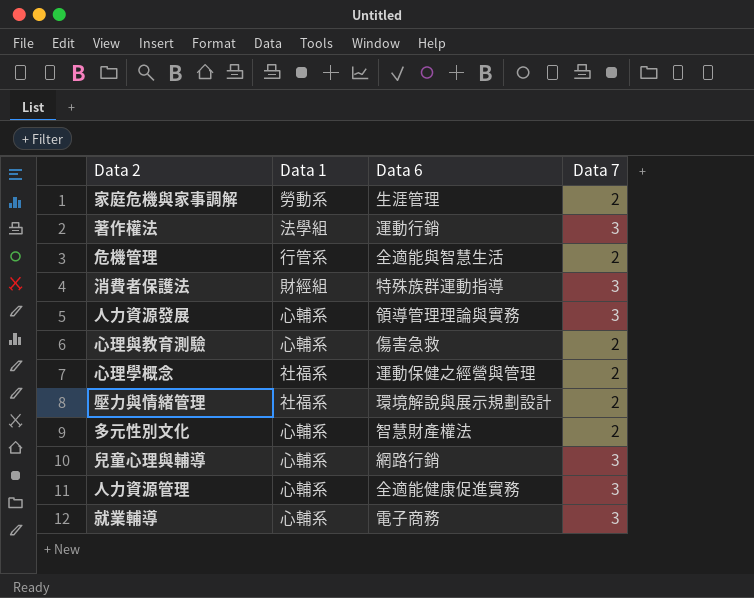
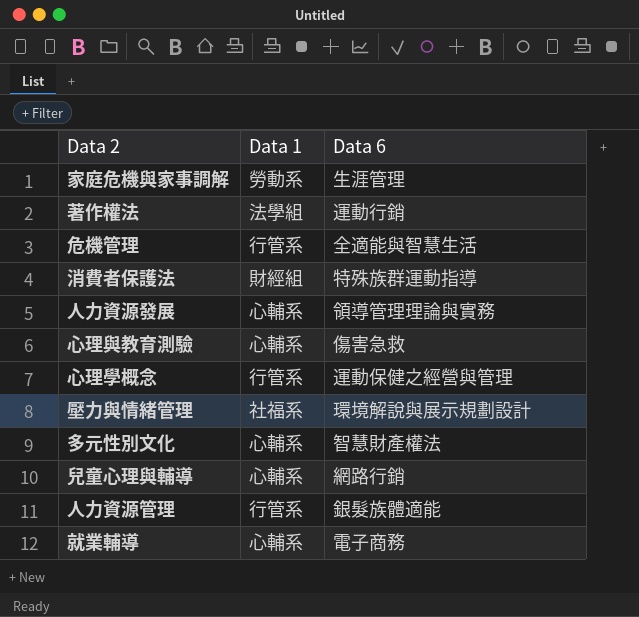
column Data 7 | position: 4 -> none
心理學概念 | Data 1: 社福系 -> 行管系
人力資源管理 | Data 1: 心輔系 -> 行管系
人力資源管理 | Data 6: 全適能健康促進實務 -> 銀髮族體適能

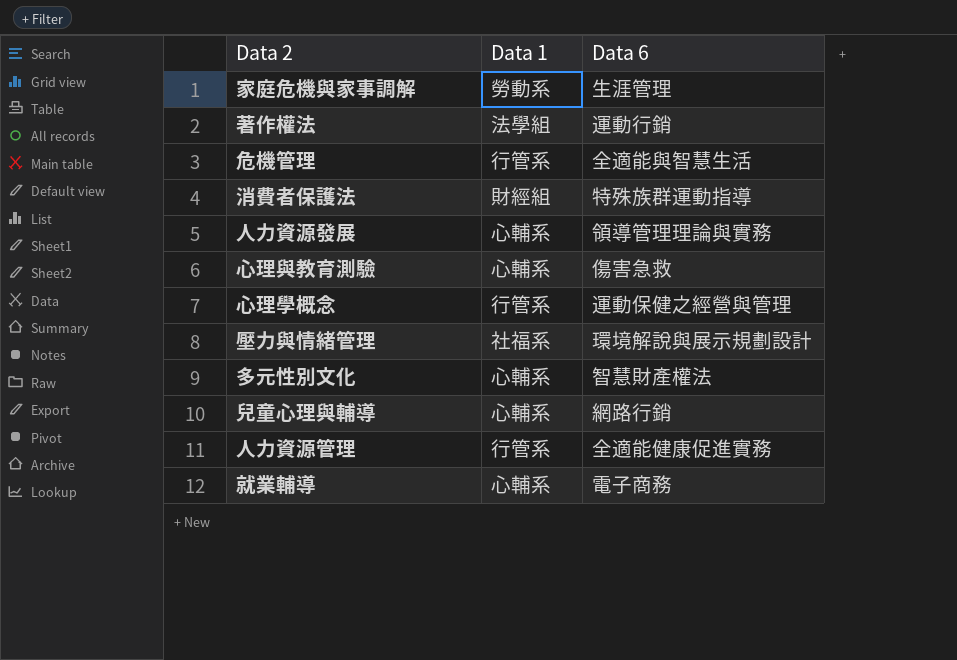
人力資源管理 | Data 6: 銀髮族體適能 -> 全適能健康促進實務

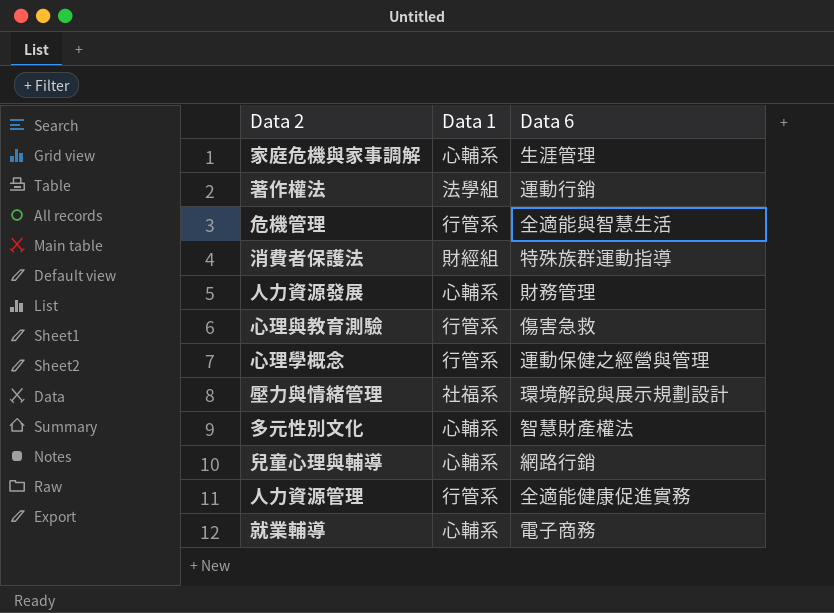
家庭危機與家事調解 | Data 1: 勞動系 -> 心輔系
人力資源發展 | Data 6: 領導管理理論與實務 -> 財務管理
心理與教育測驗 | Data 1: 心輔系 -> 行管系

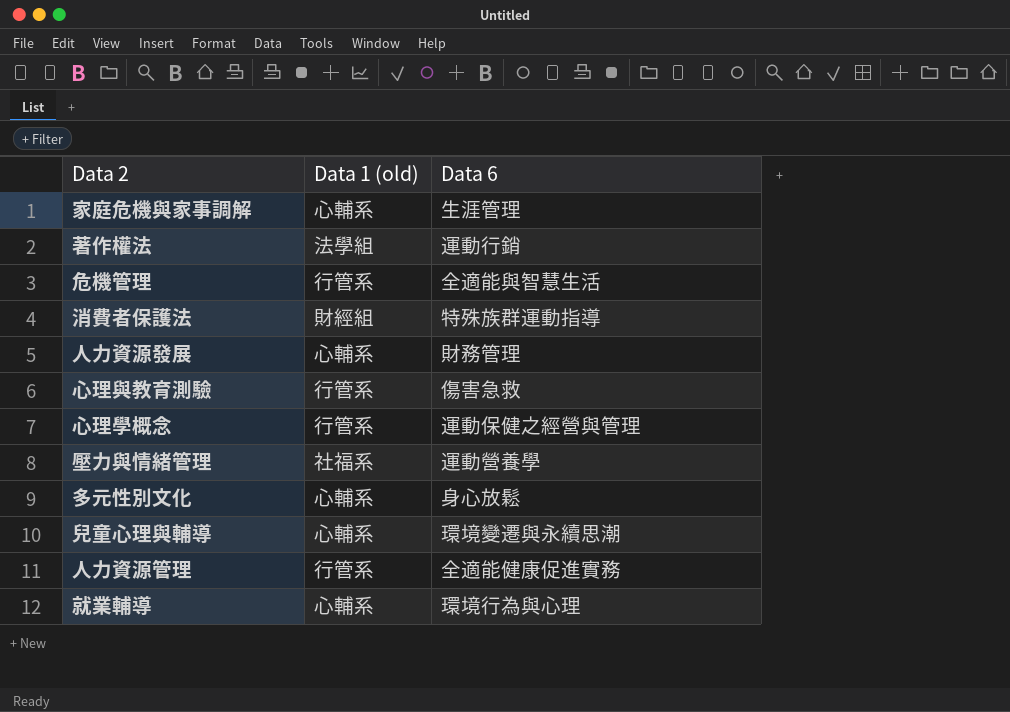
column name: Data 1 -> Data 1 (old)
壓力與情緒管理 | Data 6: 環境解說與展示規劃設計 -> 運動營養學
多元性別文化 | Data 6: 智慧財產權法 -> 身心放鬆
兒童心理與輔導 | Data 6: 網路行銷 -> 環境變遷與永續思潮
就業輔導 | Data 6: 電子商務 -> 環境行為與心理

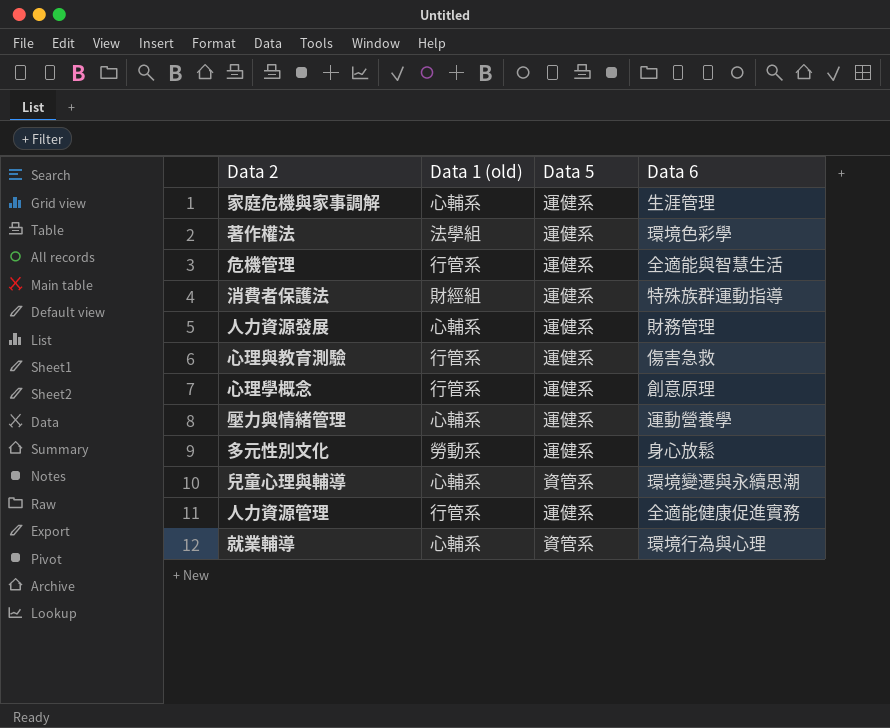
column Data 5 | position: none -> 3
著作權法 | Data 6: 運動行銷 -> 環境色彩學
心理學概念 | Data 6: 運動保健之經營與管理 -> 創意原理
壓力與情緒管理 | Data 1 (old): 社福系 -> 心輔系
多元性別文化 | Data 1 (old): 心輔系 -> 勞動系

